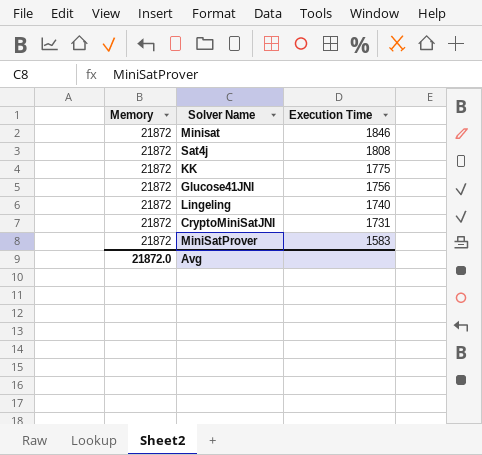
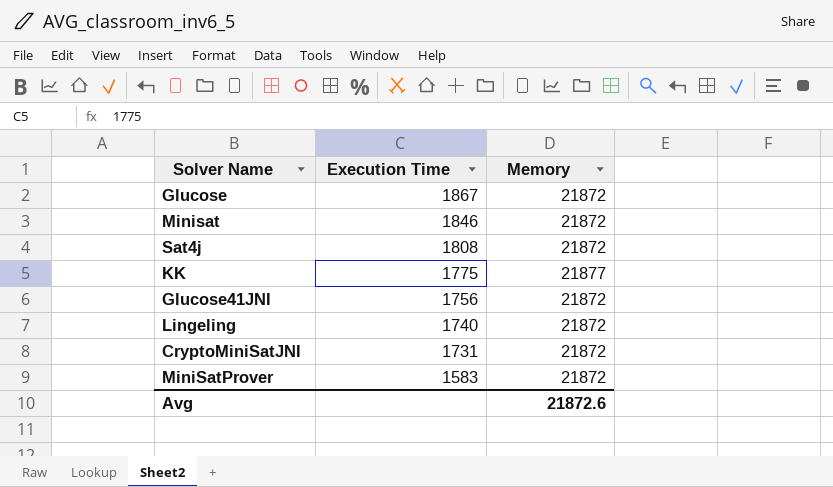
column Memory | position: 1 -> 3
row Glucose: none -> 1867 | 21872
KK | Memory: 21872 -> 21877
Avg | Memory: 21872.0 -> 21872.6

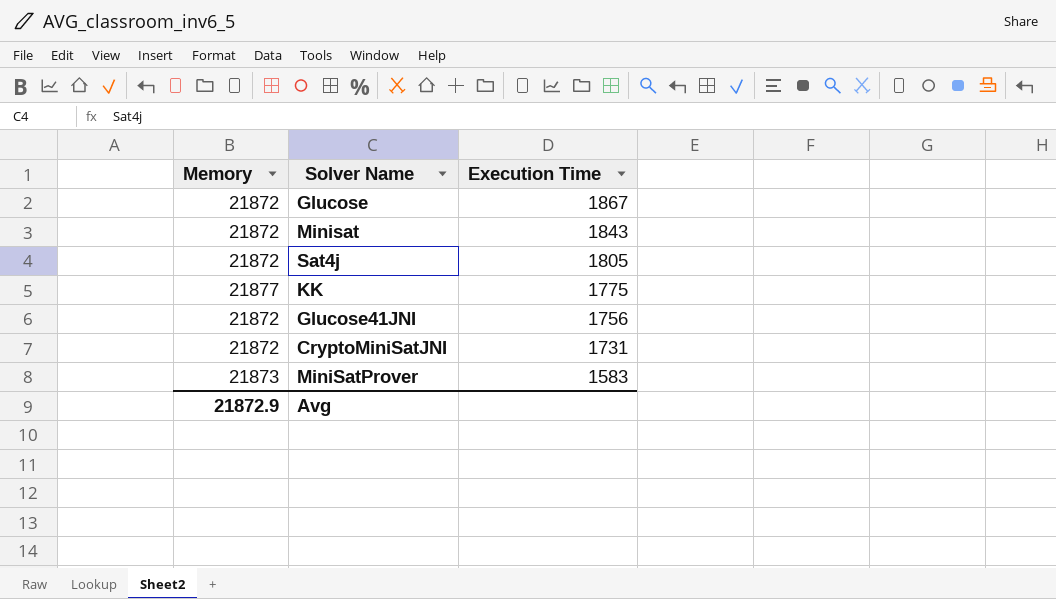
column Memory | position: 3 -> 1
row Lingeling: 1740 | 21872 -> none
Minisat | Execution Time: 1846 -> 1843
Sat4j | Execution Time: 1808 -> 1805
MiniSatProver | Memory: 21872 -> 21873
Avg | Memory: 21872.6 -> 21872.9

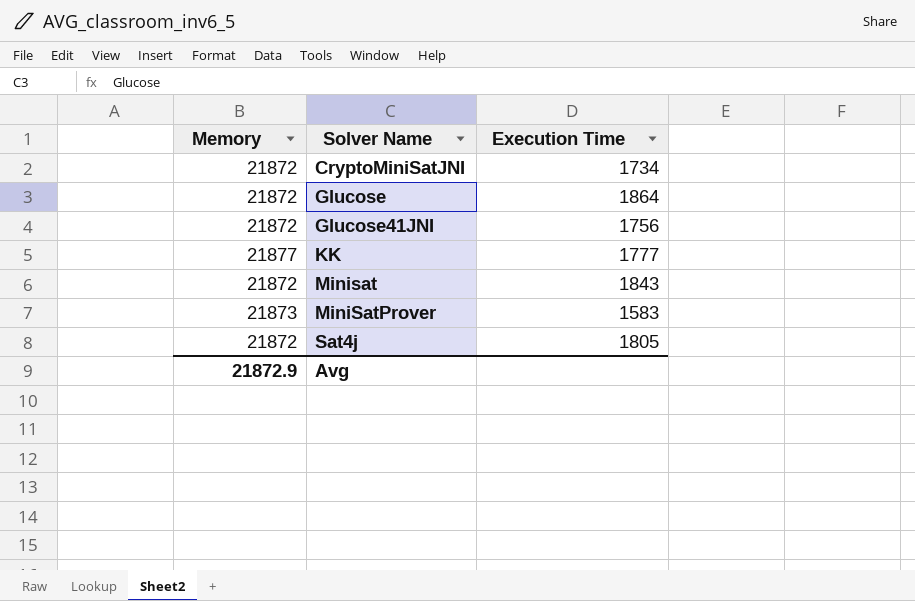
row order: Execution Time descending -> Solver Name ascending
CryptoMiniSatJNI | Execution Time: 1731 -> 1734
Glucose | Execution Time: 1867 -> 1864
KK | Execution Time: 1775 -> 1777

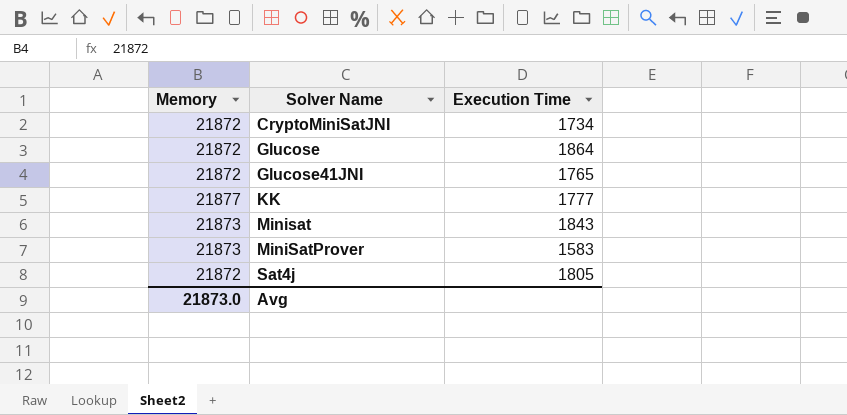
Glucose41JNI | Execution Time: 1756 -> 1765
Minisat | Memory: 21872 -> 21873
Avg | Memory: 21872.9 -> 21873.0

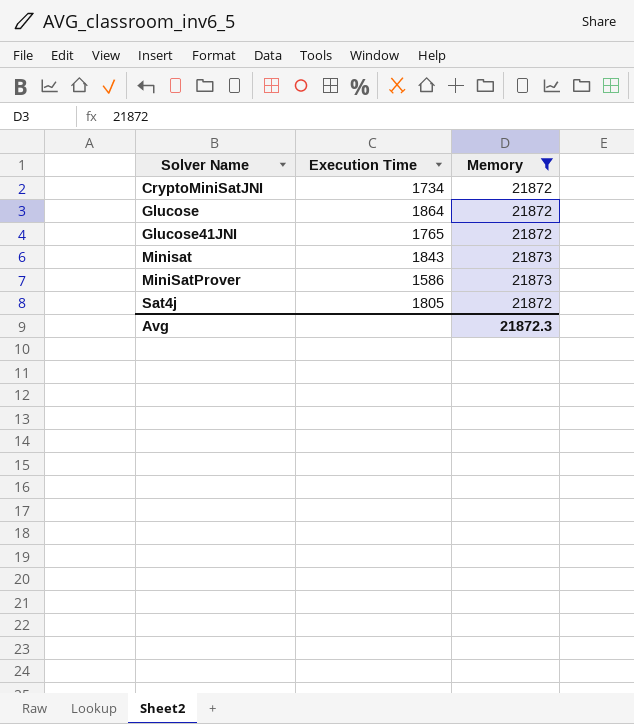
filter: none -> Memory != 21877
column Memory | position: 1 -> 3
MiniSatProver | Execution Time: 1583 -> 1586
Avg | Memory: 21873.0 -> 21872.3

